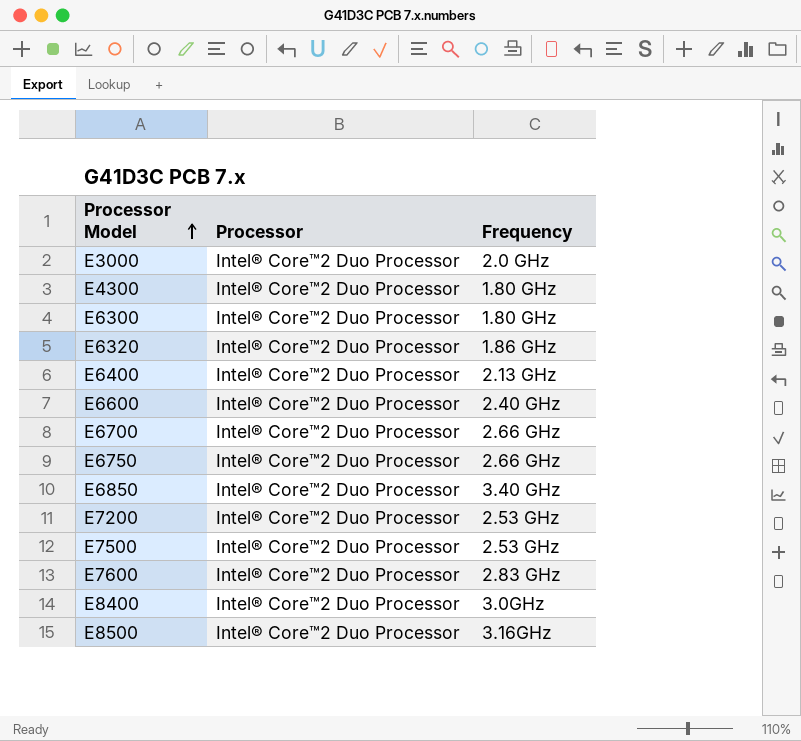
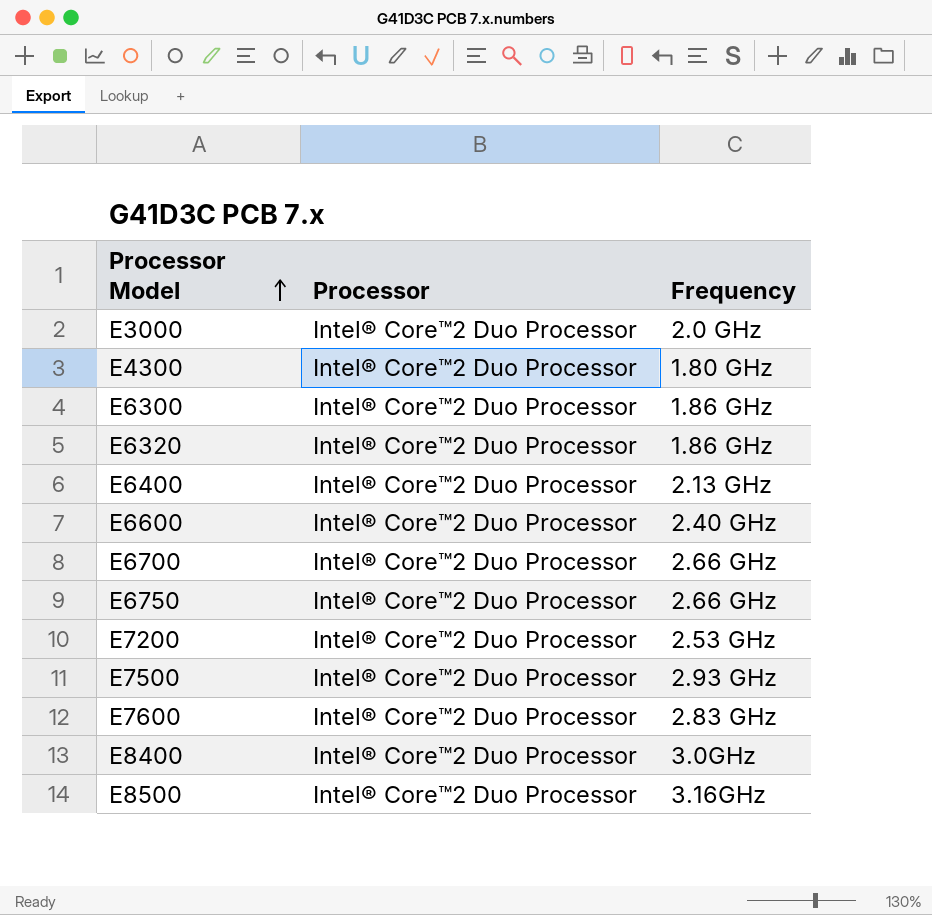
row E6850: Intel® Core™2 Duo Processor | 3.40 GHz -> none
E6300 | Frequency: 1.80 GHz -> 1.86 GHz
E7500 | Frequency: 2.53 GHz -> 2.93 GHz

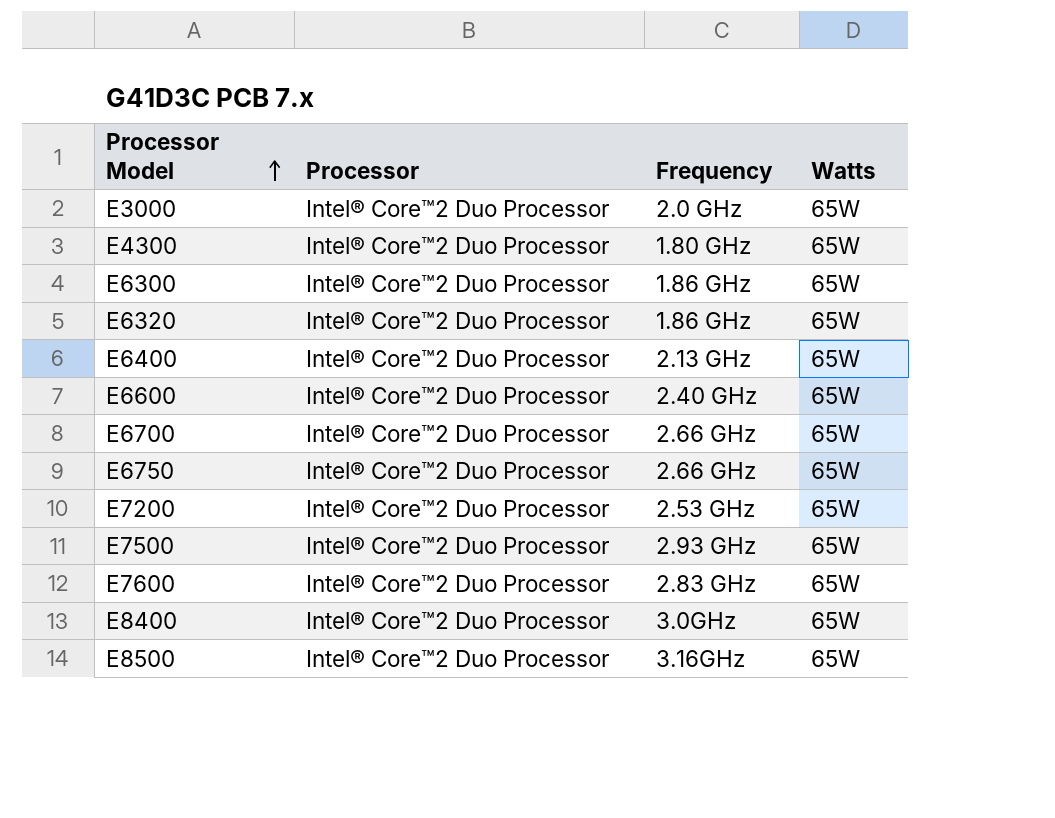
column Watts | position: none -> 4

